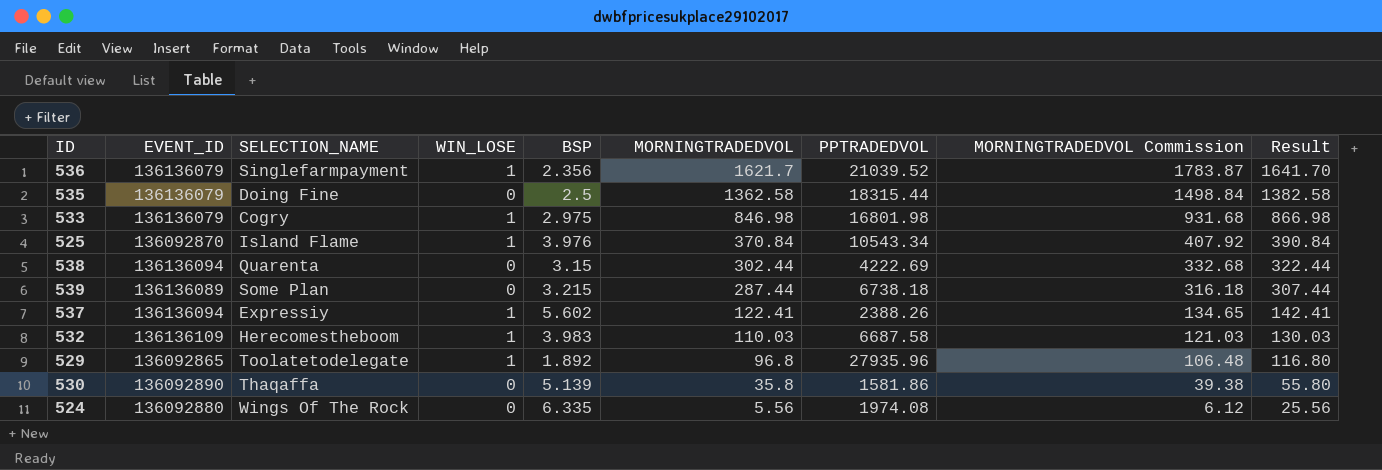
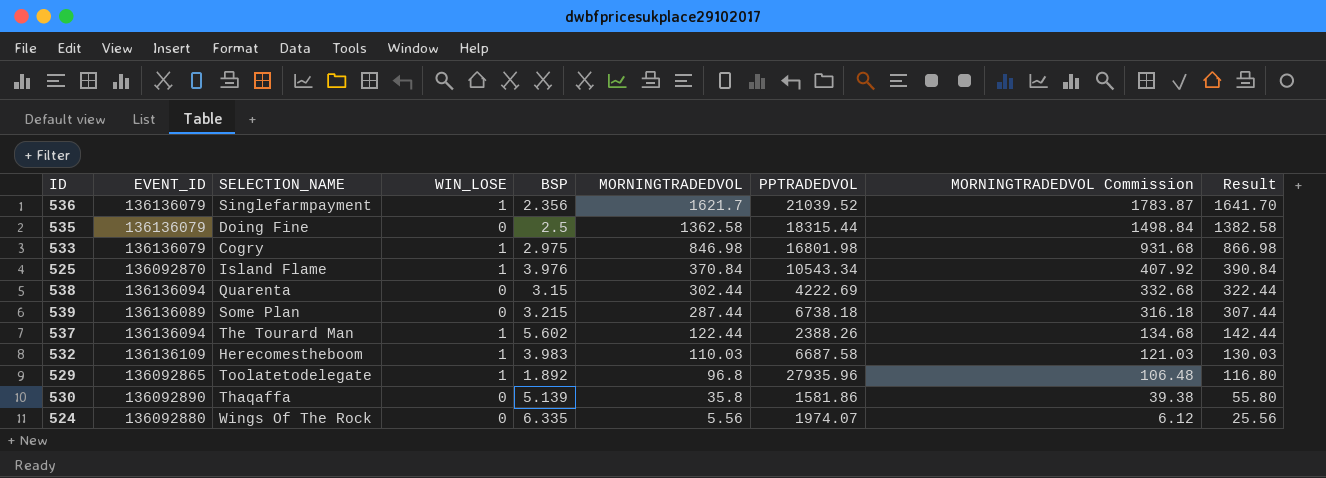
537 | SELECTION_NAME: Expressiy -> The Tourard Man
537 | MORNINGTRADEDVOL: 122.41 -> 122.44
537 | MORNINGTRADEDVOL Commission: 134.65 -> 134.68
537 | Result: 142.41 -> 142.44
524 | PPTRADEDVOL: 1974.08 -> 1974.07

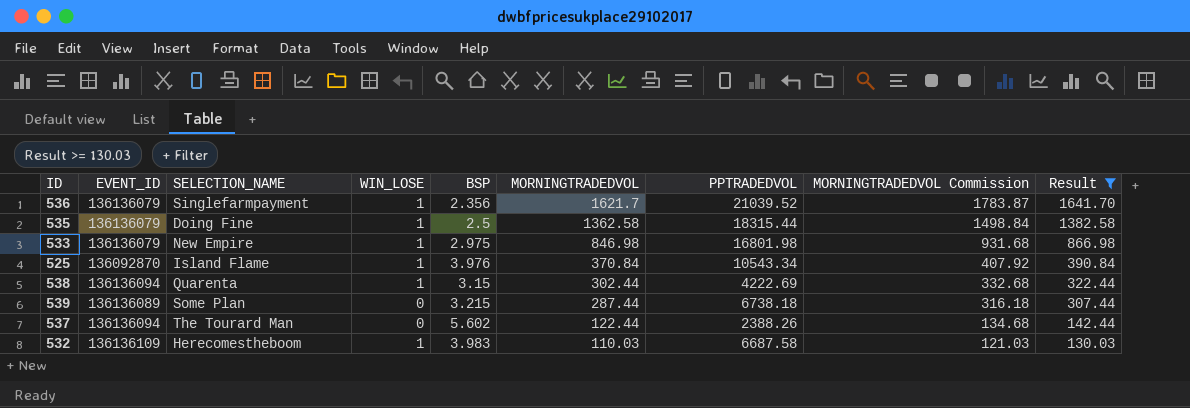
filter: none -> Result >= 130.03
535 | WIN_LOSE: 0 -> 1
533 | SELECTION_NAME: Cogry -> New Empire
538 | WIN_LOSE: 0 -> 1
537 | WIN_LOSE: 1 -> 0

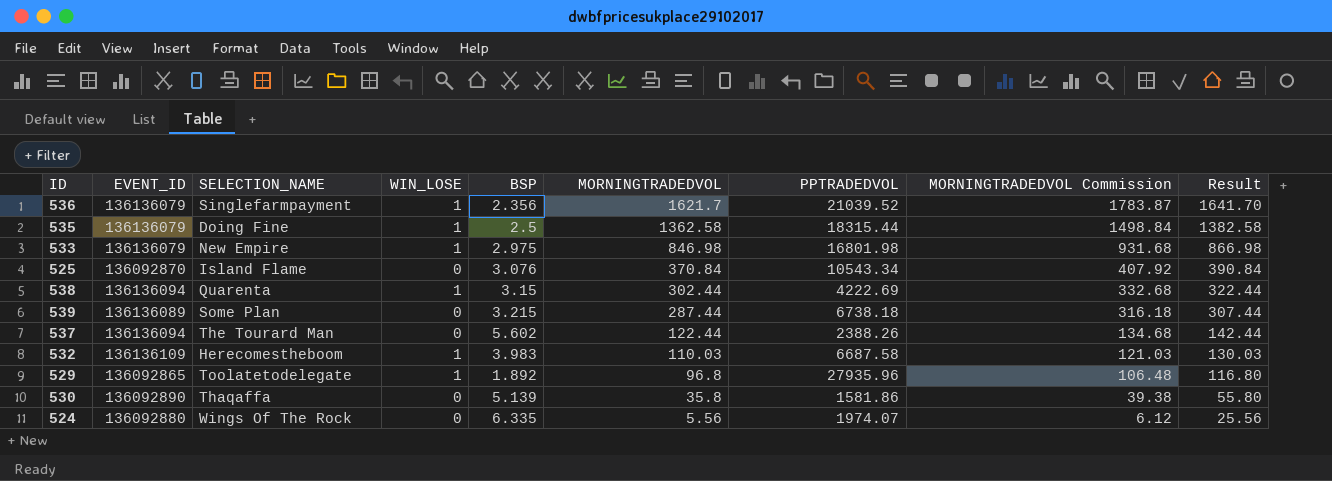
filter: Result >= 130.03 -> none
525 | WIN_LOSE: 1 -> 0
525 | BSP: 3.976 -> 3.076

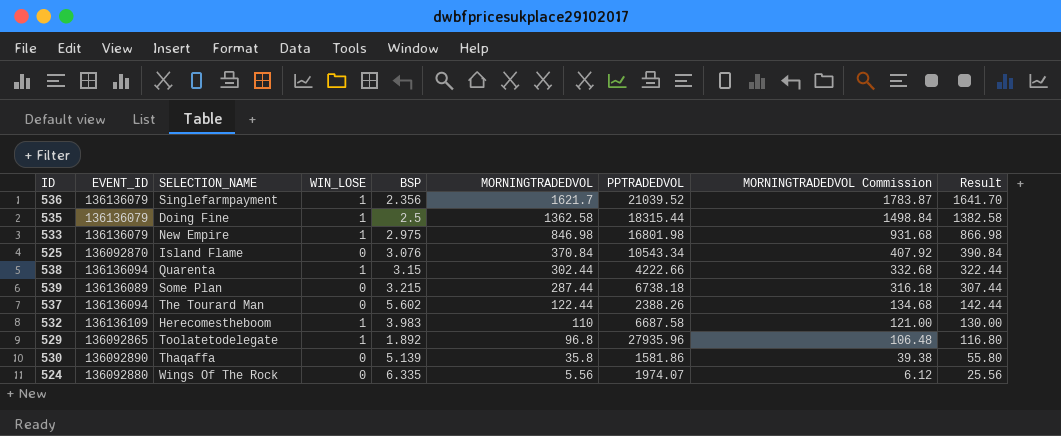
538 | PPTRADEDVOL: 4222.69 -> 4222.66
532 | MORNINGTRADEDVOL: 110.03 -> 110
532 | MORNINGTRADEDVOL Commission: 121.03 -> 121.00
532 | Result: 130.03 -> 130.00

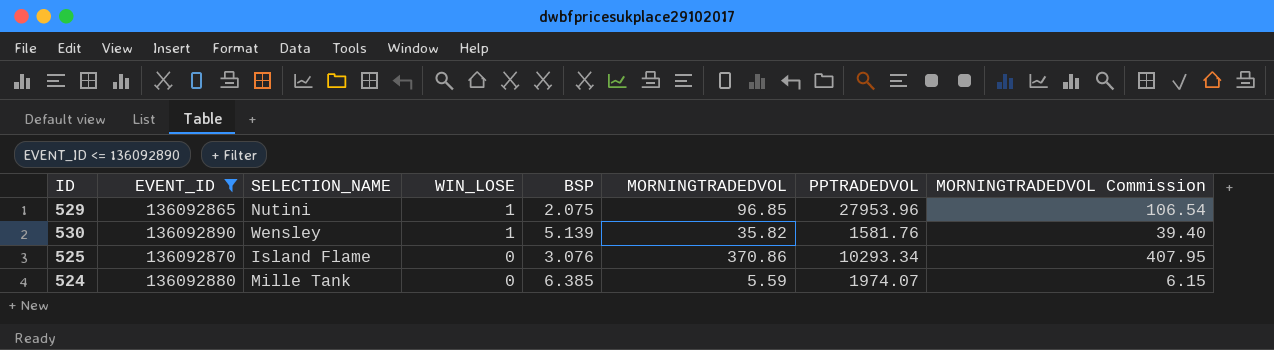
filter: none -> EVENT_ID <= 136092890
row order: MORNINGTRADEDVOL descending -> WIN_LOSE descending
column Result | formula: [MORNINGTRADEDVOL] + 20 -> none
529 | SELECTION_NAME: Toolatetodelegate -> Nutini
529 | BSP: 1.892 -> 2.075
529 | MORNINGTRADEDVOL: 96.8 -> 96.85
529 | PPTRADEDVOL: 27935.96 -> 27953.96
529 | MORNINGTRADEDVOL Commission: 106.48 -> 106.54
530 | SELECTION_NAME: Thaqaffa -> Wensley
530 | WIN_LOSE: 0 -> 1
530 | MORNINGTRADEDVOL: 35.8 -> 35.82
530 | PPTRADEDVOL: 1581.86 -> 1581.76
530 | MORNINGTRADEDVOL Commission: 39.38 -> 39.40
525 | MORNINGTRADEDVOL: 370.84 -> 370.86
525 | PPTRADEDVOL: 10543.34 -> 10293.34
525 | MORNINGTRADEDVOL Commission: 407.92 -> 407.95
524 | SELECTION_NAME: Wings Of The Rock -> Mille Tank
524 | BSP: 6.335 -> 6.385
524 | MORNINGTRADEDVOL: 5.56 -> 5.59
524 | MORNINGTRADEDVOL Commission: 6.12 -> 6.15

